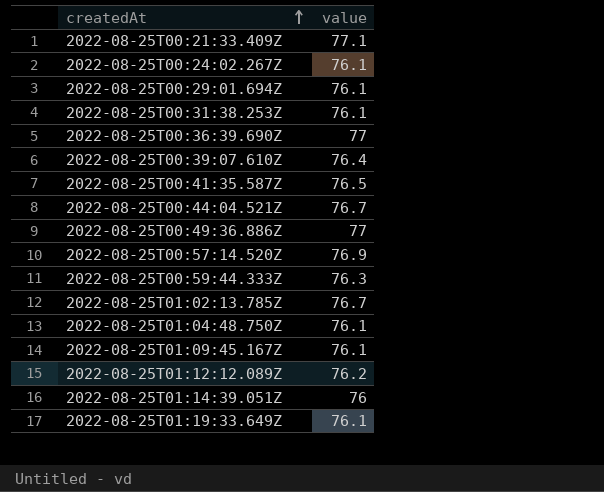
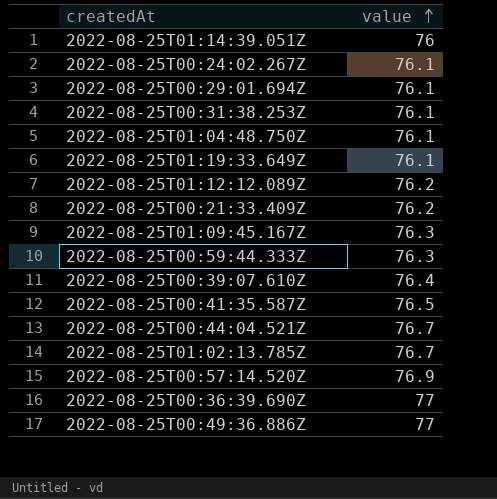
row order: createdAt ascending -> value ascending
2022-08-25T00:21:33.409Z | value: 77.1 -> 76.2
2022-08-25T01:09:45.167Z | value: 76.1 -> 76.3

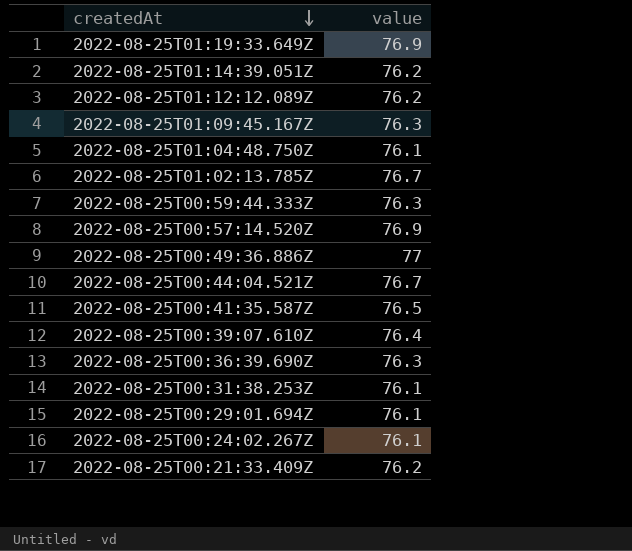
row order: value ascending -> createdAt descending
2022-08-25T01:19:33.649Z | value: 76.1 -> 76.9
2022-08-25T01:14:39.051Z | value: 76 -> 76.2
2022-08-25T00:36:39.690Z | value: 77 -> 76.3

